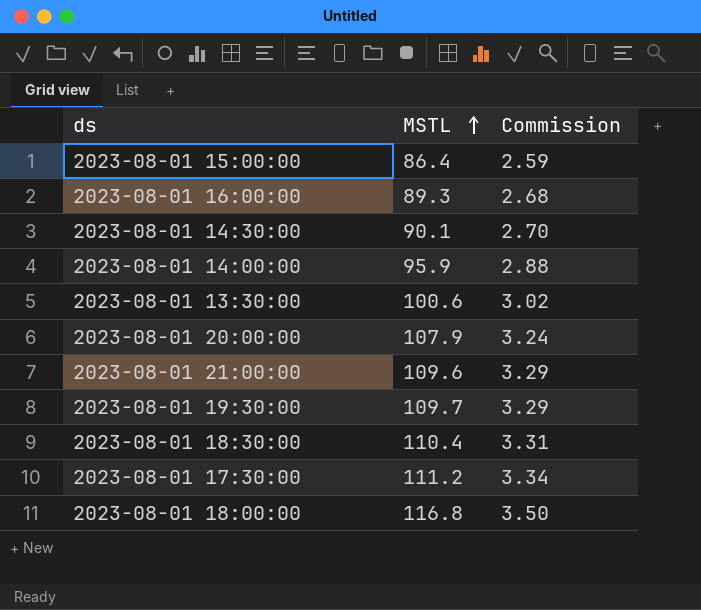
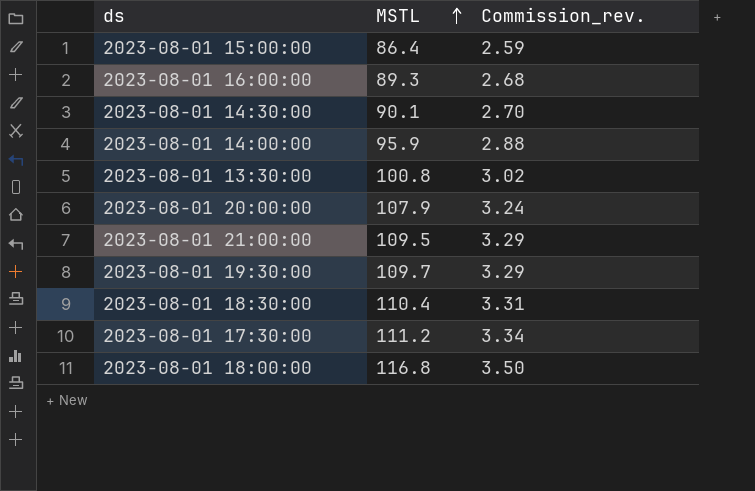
column name: Commission -> Commission_rev.
2023-08-01 13:30:00 | MSTL: 100.6 -> 100.8
2023-08-01 21:00:00 | MSTL: 109.6 -> 109.5

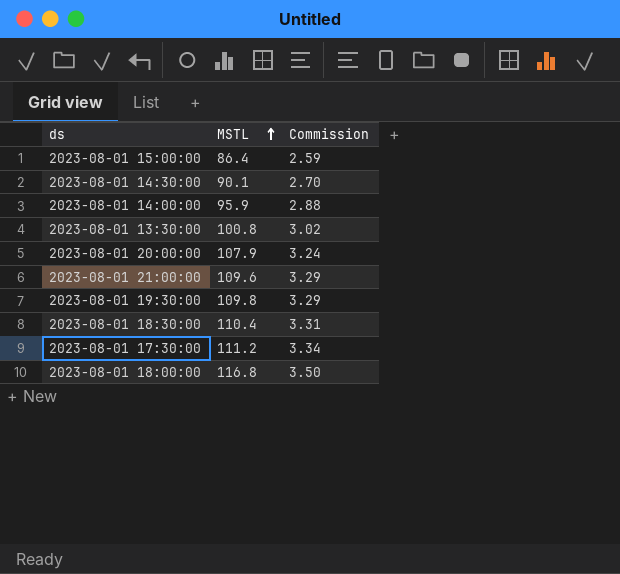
column name: Commission_rev. -> Commission
row 2023-08-01 16:00:00: 89.3 | 2.68 -> none
2023-08-01 21:00:00 | MSTL: 109.5 -> 109.6
2023-08-01 19:30:00 | MSTL: 109.7 -> 109.8

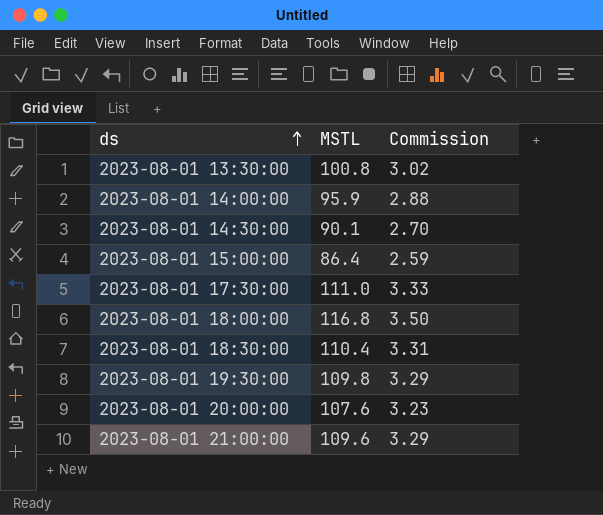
row order: MSTL ascending -> ds ascending
2023-08-01 17:30:00 | MSTL: 111.2 -> 111.0
2023-08-01 17:30:00 | Commission: 3.34 -> 3.33
2023-08-01 20:00:00 | MSTL: 107.9 -> 107.6
2023-08-01 20:00:00 | Commission: 3.24 -> 3.23

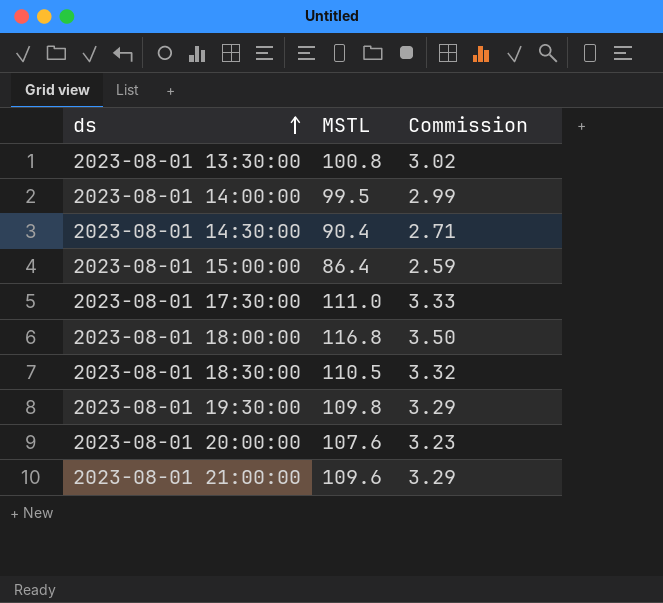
2023-08-01 14:00:00 | MSTL: 95.9 -> 99.5
2023-08-01 14:00:00 | Commission: 2.88 -> 2.99
2023-08-01 14:30:00 | MSTL: 90.1 -> 90.4
2023-08-01 14:30:00 | Commission: 2.70 -> 2.71
2023-08-01 18:30:00 | MSTL: 110.4 -> 110.5
2023-08-01 18:30:00 | Commission: 3.31 -> 3.32

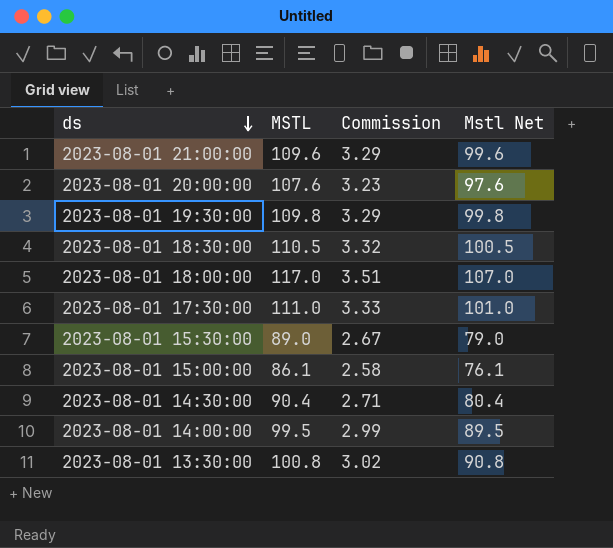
row order: ds ascending -> ds descending
column Mstl Net | formula: none -> [MSTL] - 10
2023-08-01 18:00:00 | MSTL: 116.8 -> 117.0
2023-08-01 18:00:00 | Commission: 3.50 -> 3.51
row 2023-08-01 15:30:00: none -> 89.0 | 2.67 | 79.0
2023-08-01 15:00:00 | MSTL: 86.4 -> 86.1
2023-08-01 15:00:00 | Commission: 2.59 -> 2.58

